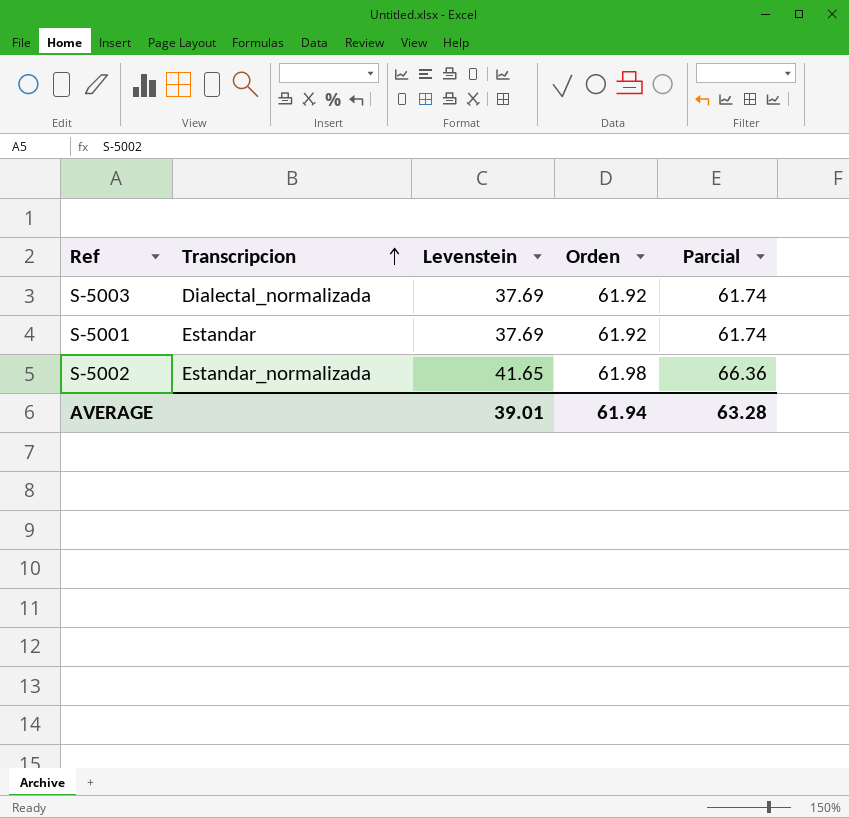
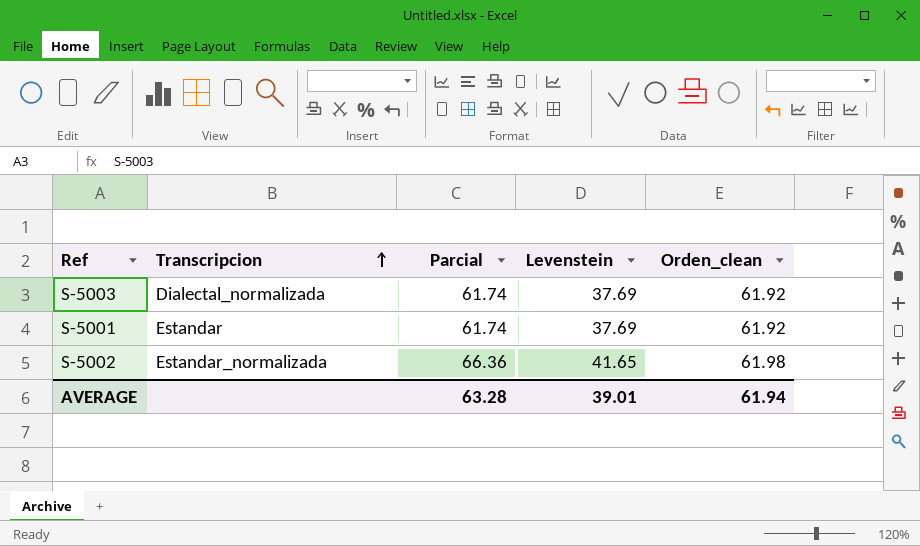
column Parcial | position: 5 -> 3
column name: Orden -> Orden_clean

